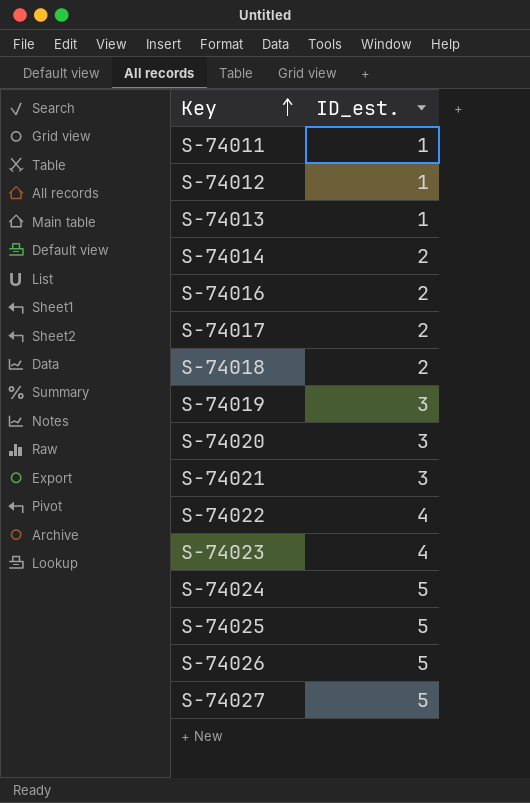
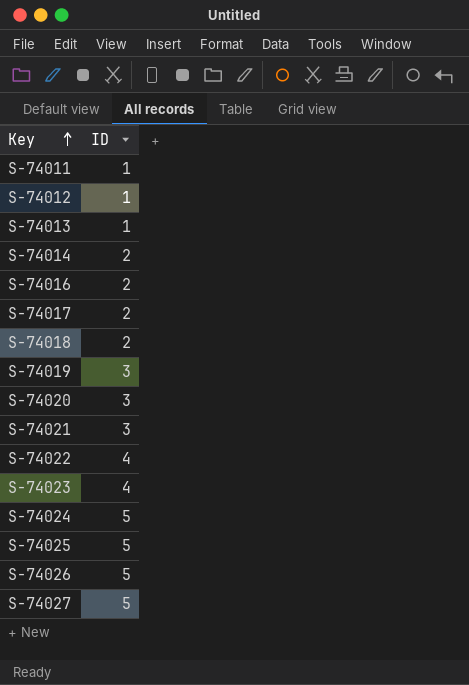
column name: ID_est. -> ID

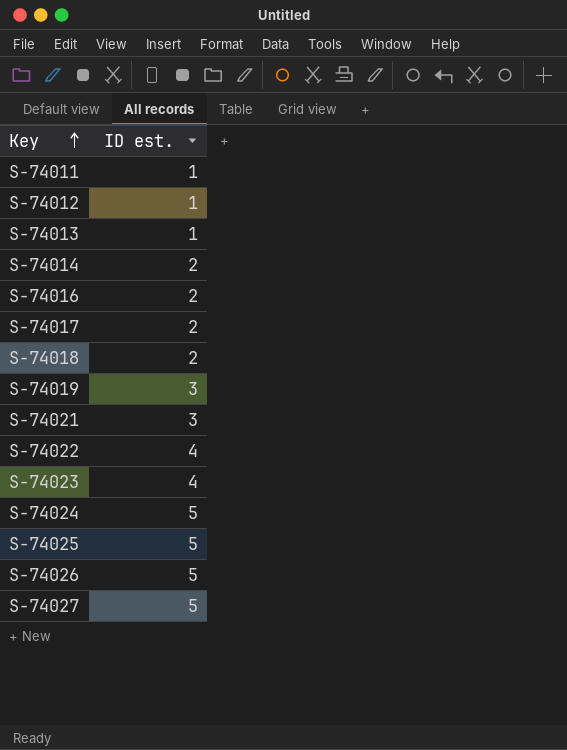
column name: ID -> ID est.
row S-74020: 3 -> none

